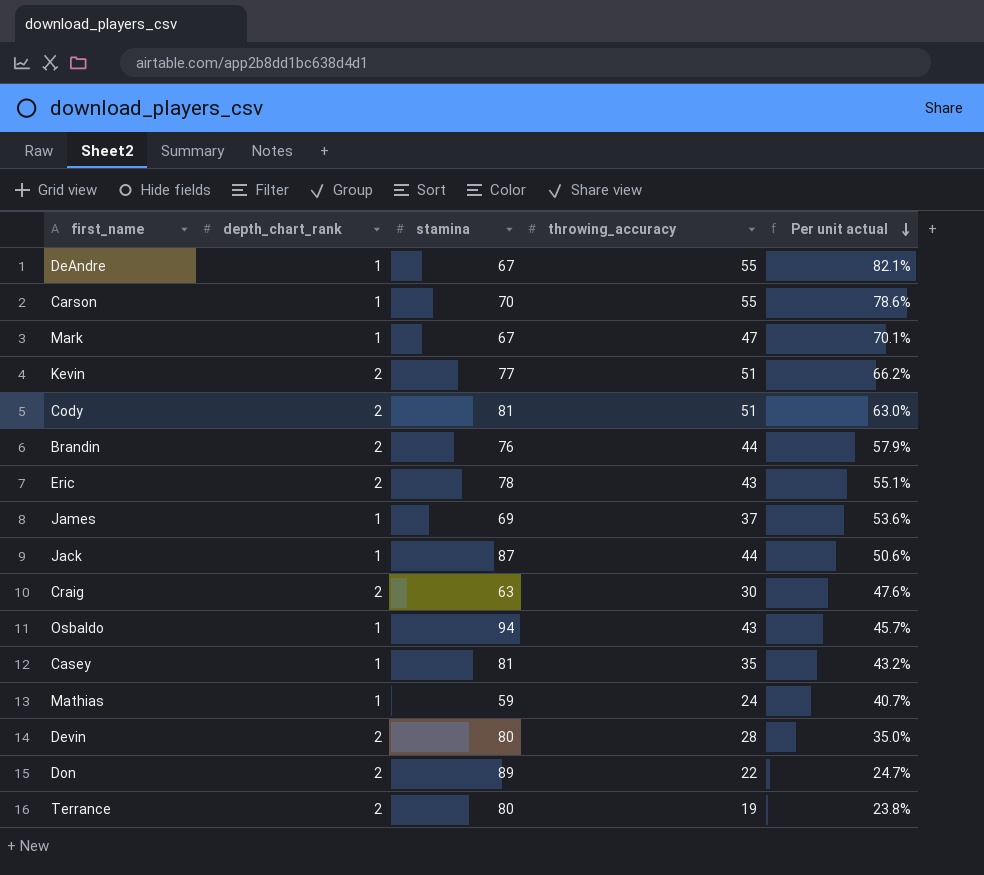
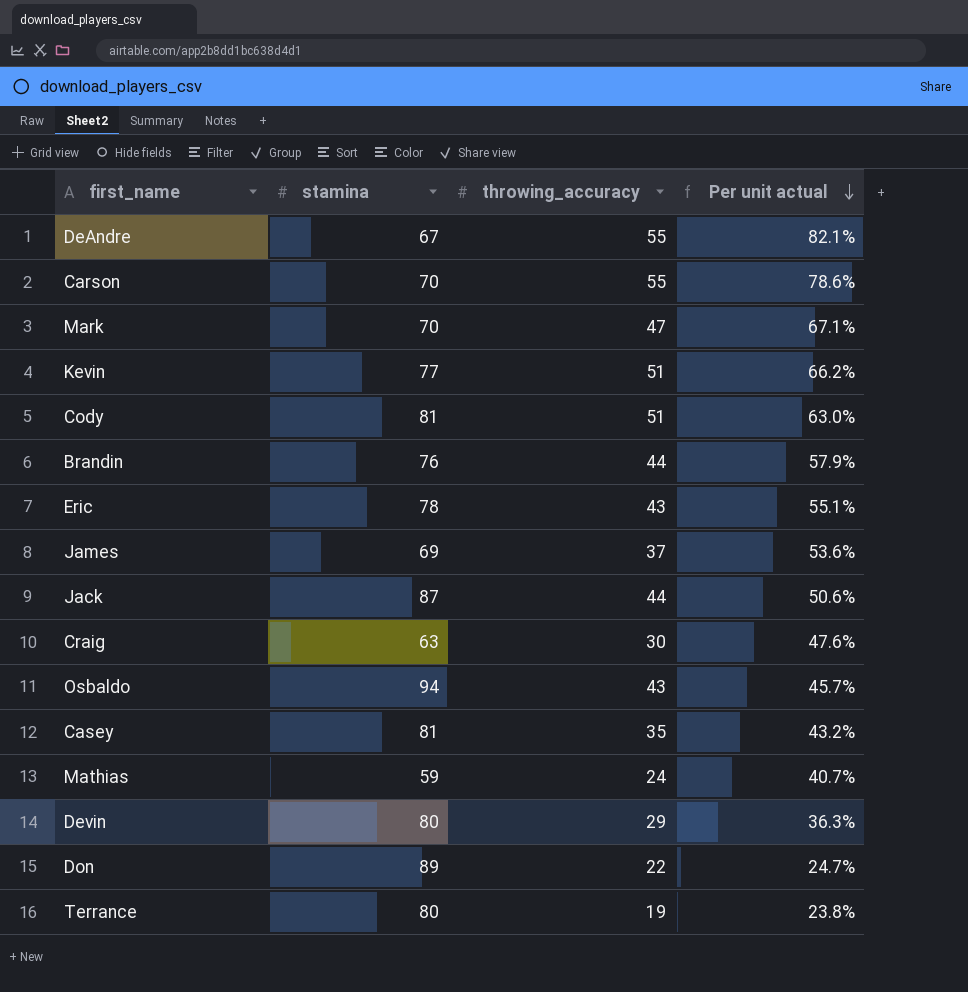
column depth_chart_rank | position: 2 -> none
Mark | stamina: 67 -> 70
Mark | Per unit actual: 70.1% -> 67.1%
Devin | throwing_accuracy: 28 -> 29
Devin | Per unit actual: 35.0% -> 36.3%

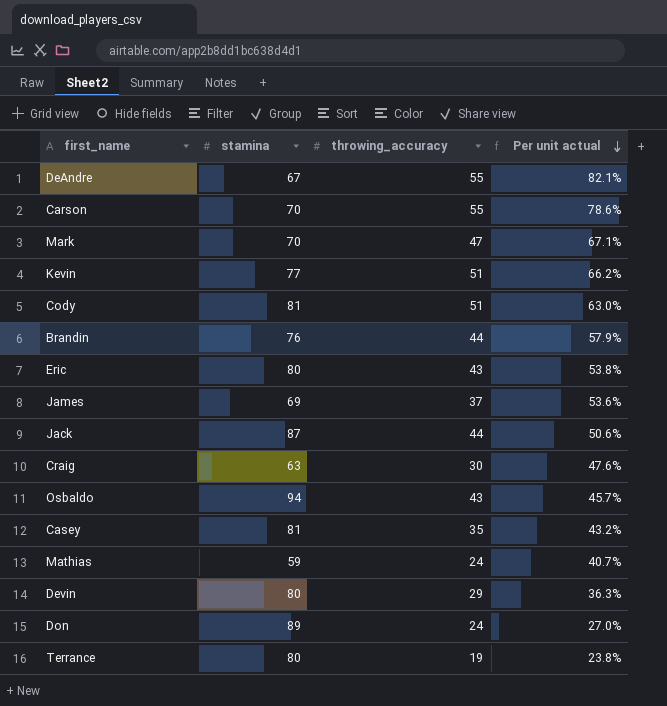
Eric | stamina: 78 -> 80
Eric | Per unit actual: 55.1% -> 53.8%
Don | throwing_accuracy: 22 -> 24
Don | Per unit actual: 24.7% -> 27.0%

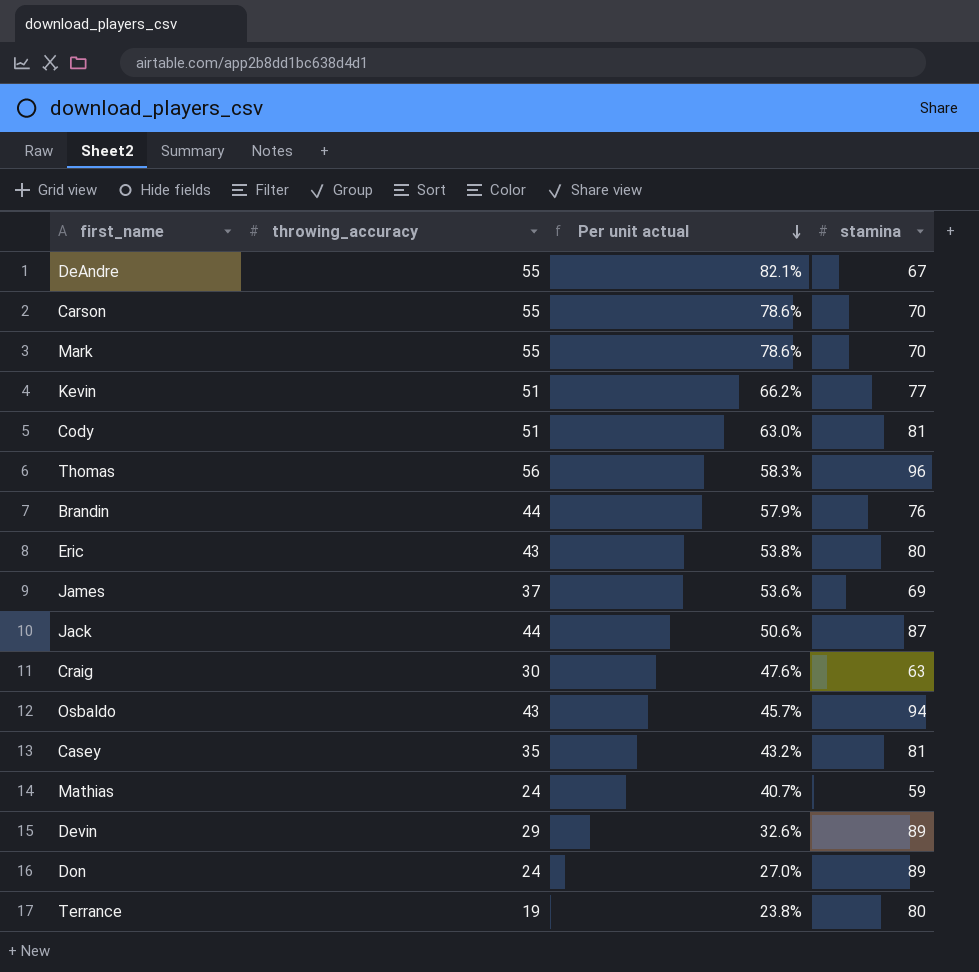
column stamina | position: 2 -> 4
Mark | throwing_accuracy: 47 -> 55
Mark | Per unit actual: 67.1% -> 78.6%
row Thomas: none -> 56 | 58.3% | 96
Devin | Per unit actual: 36.3% -> 32.6%
Devin | stamina: 80 -> 89

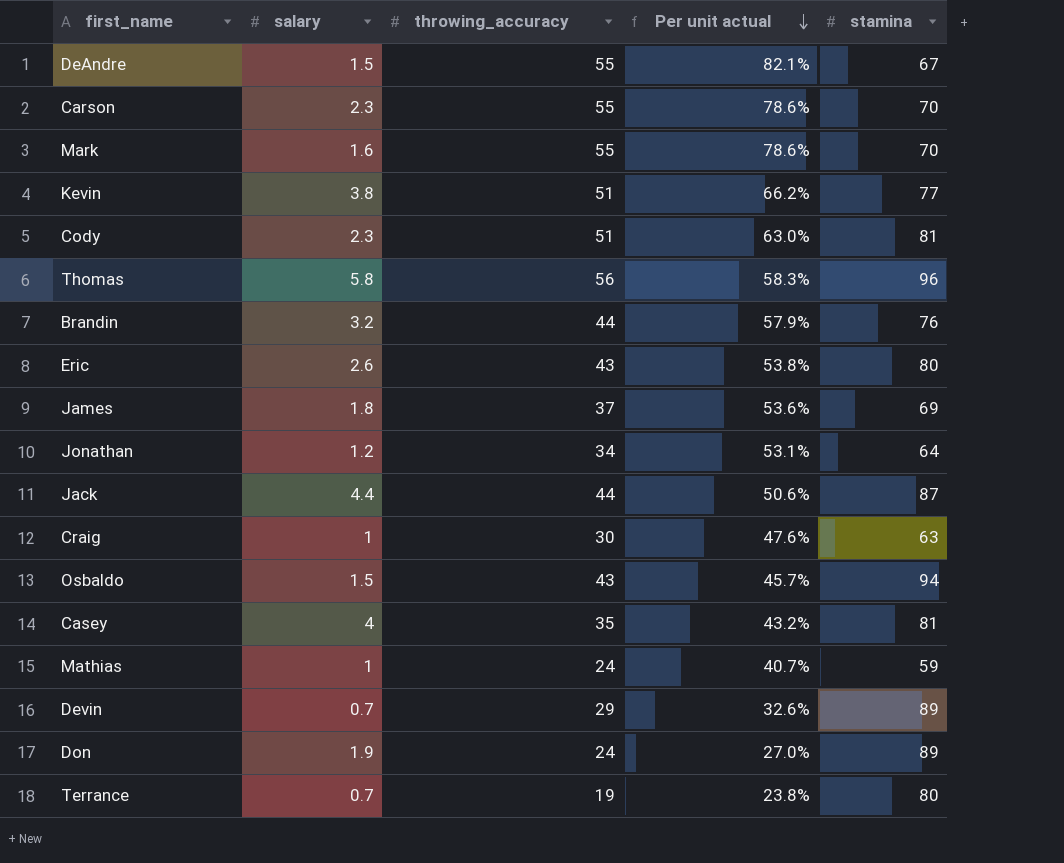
column salary | position: none -> 2
row Jonathan: none -> 1.2 | 34 | 53.1% | 64

